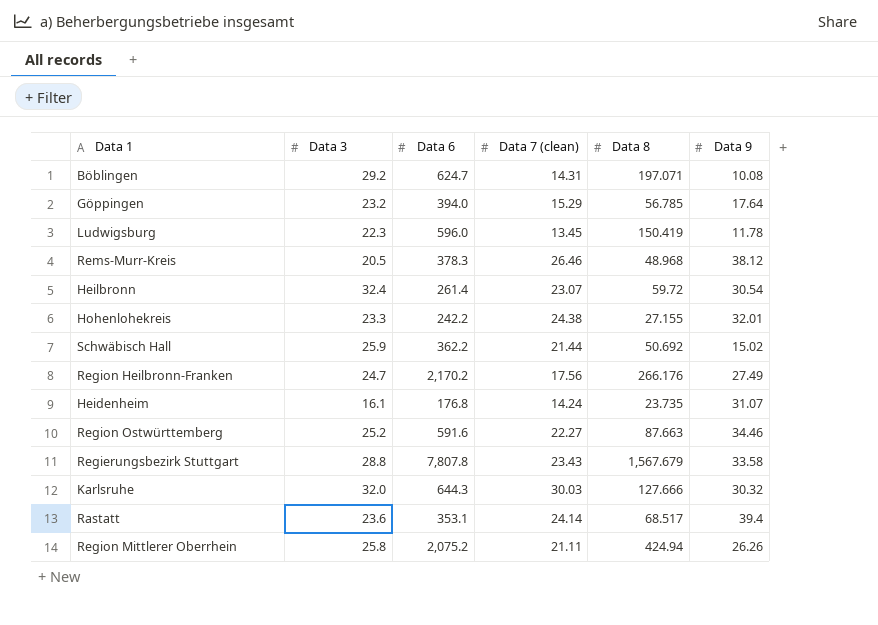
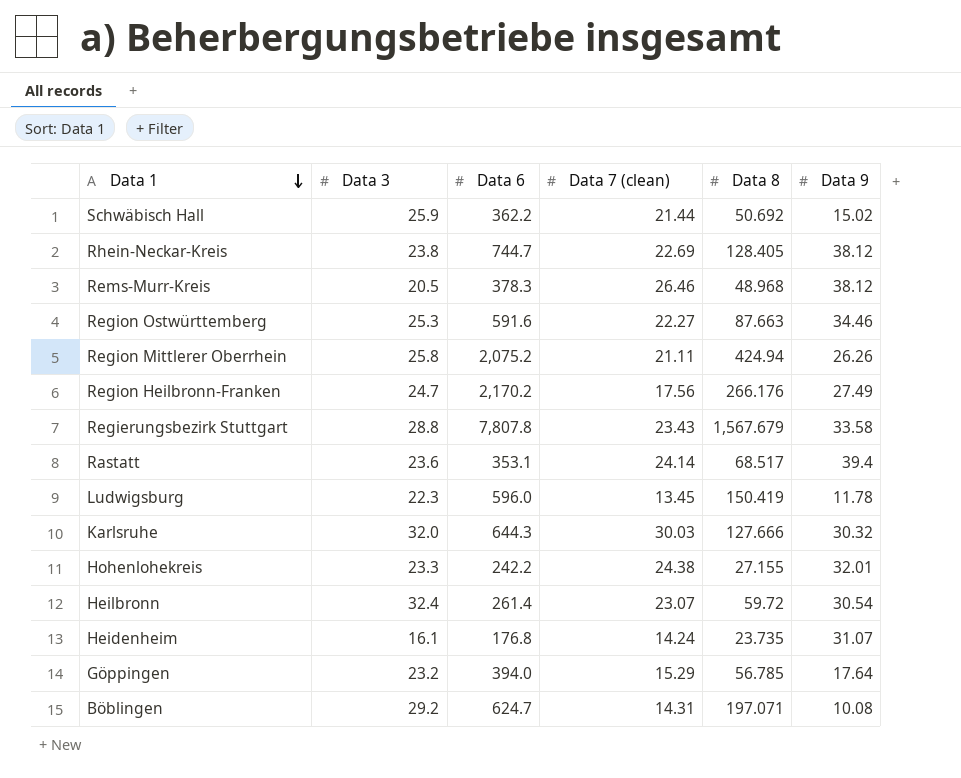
row order: none -> Data 1 descending
row Rhein-Neckar-Kreis: none -> 23.8 | 744.7 | 22.69 | 128.405 | 38.12
Region Ostwürttemberg | Data 3: 25.2 -> 25.3

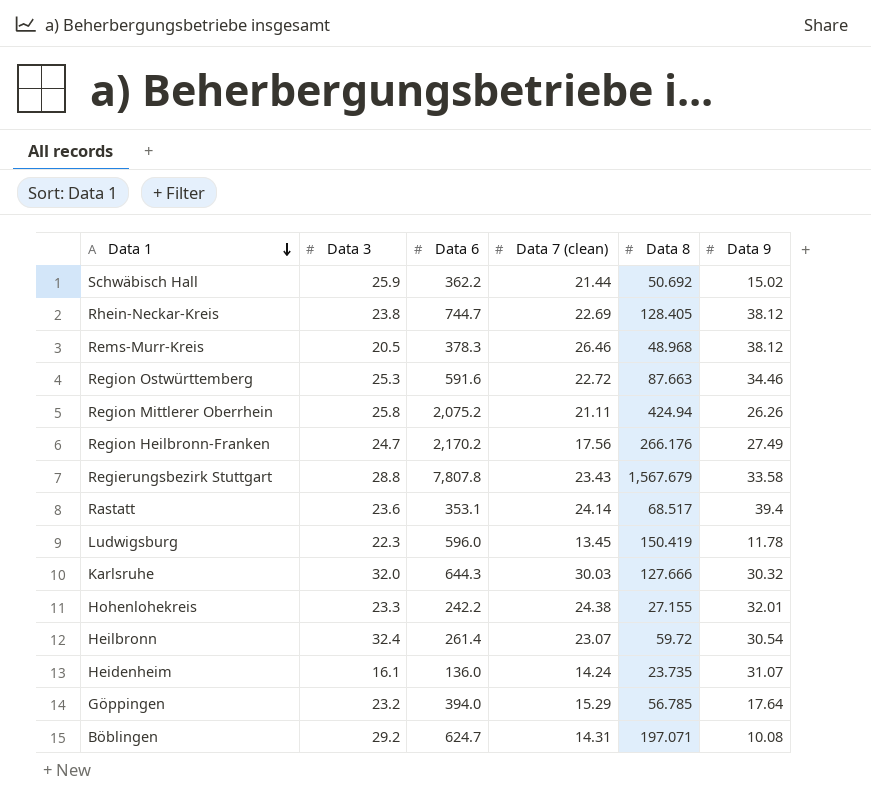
Region Ostwürttemberg | Data 7 (clean): 22.27 -> 22.72
Heidenheim | Data 6: 176.8 -> 136.0

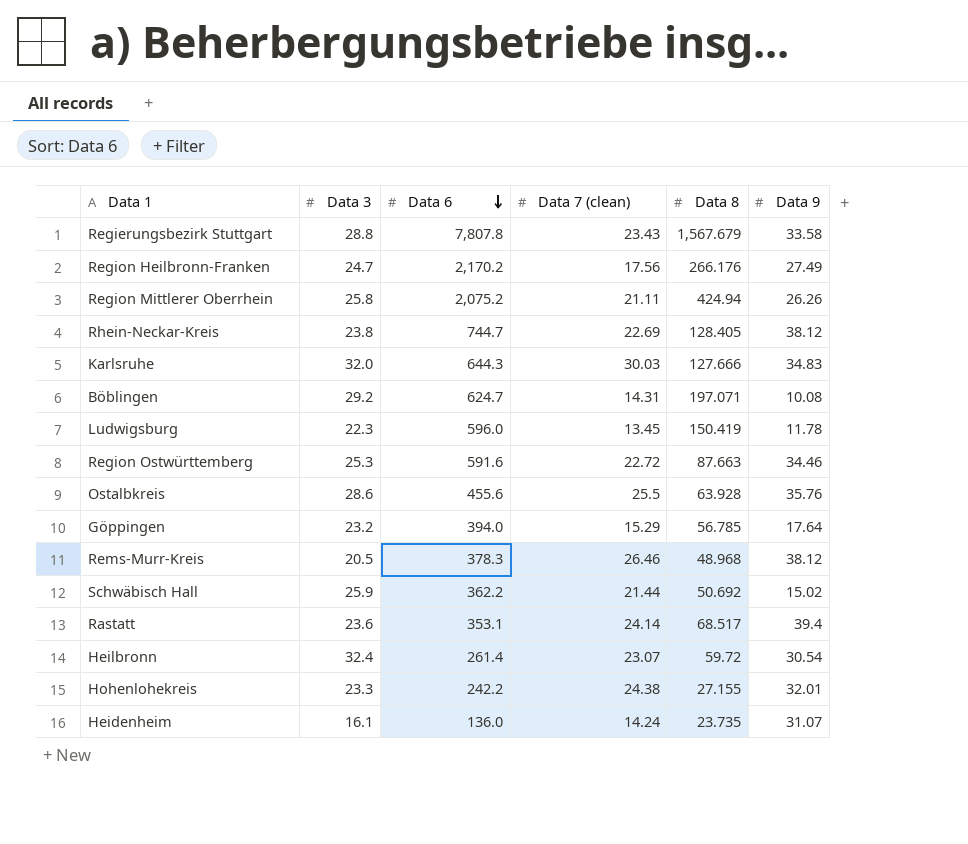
row order: Data 1 descending -> Data 6 descending
Karlsruhe | Data 9: 30.32 -> 34.83
row Ostalbkreis: none -> 28.6 | 455.6 | 25.5 | 63.928 | 35.76

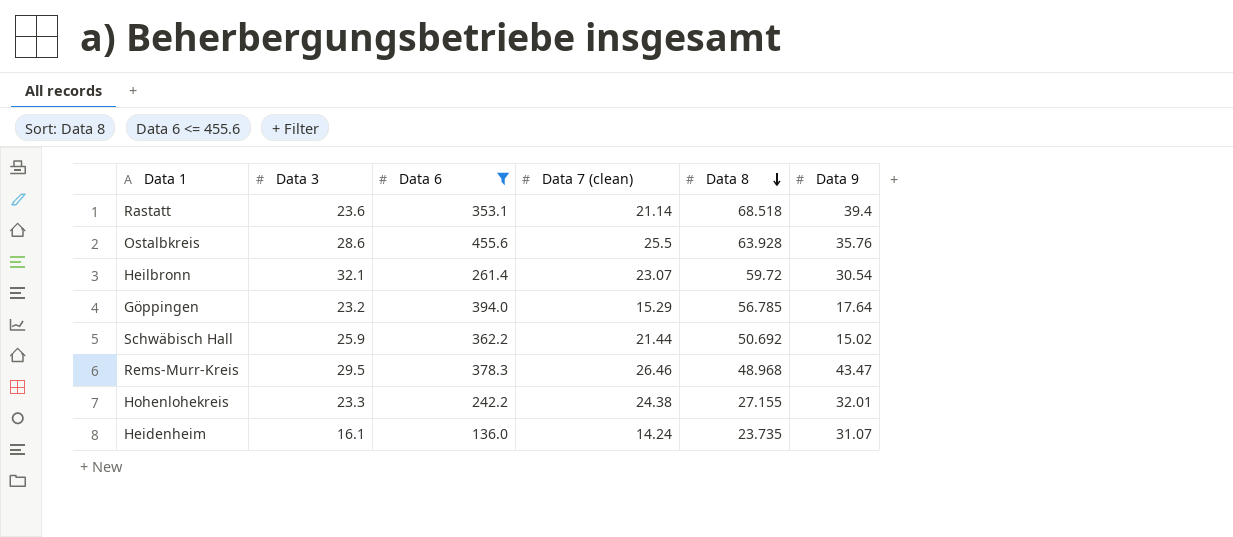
filter: none -> Data 6 <= 455.6
row order: Data 6 descending -> Data 8 descending
Rastatt | Data 7 (clean): 24.14 -> 21.14
Rastatt | Data 8: 68.517 -> 68.518
Heilbronn | Data 3: 32.4 -> 32.1
Rems-Murr-Kreis | Data 3: 20.5 -> 29.5
Rems-Murr-Kreis | Data 9: 38.12 -> 43.47

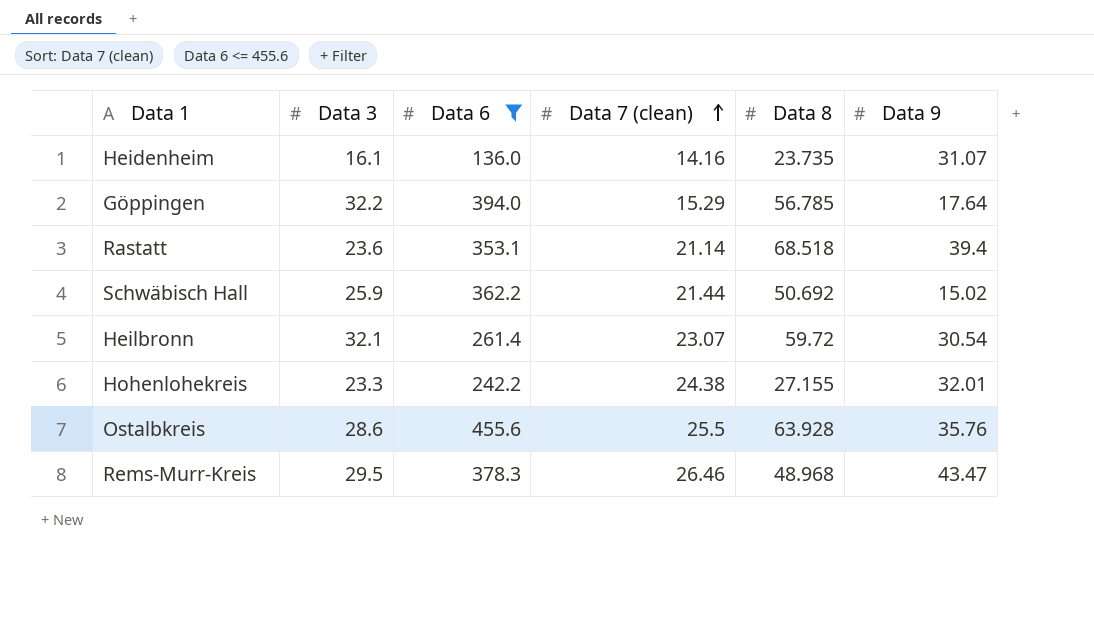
row order: Data 8 descending -> Data 7 (clean) ascending
Heidenheim | Data 7 (clean): 14.24 -> 14.16
Göppingen | Data 3: 23.2 -> 32.2

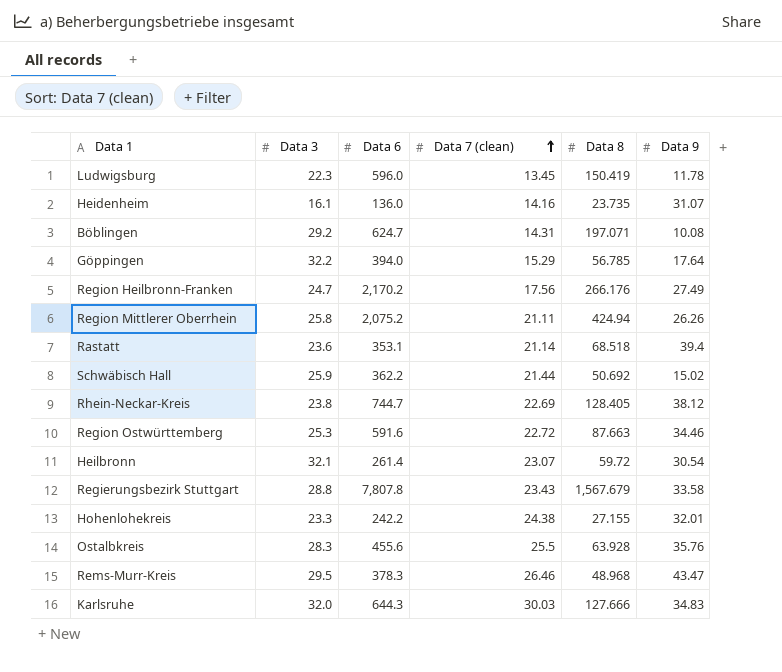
filter: Data 6 <= 455.6 -> none
Ostalbkreis | Data 3: 28.6 -> 28.3

